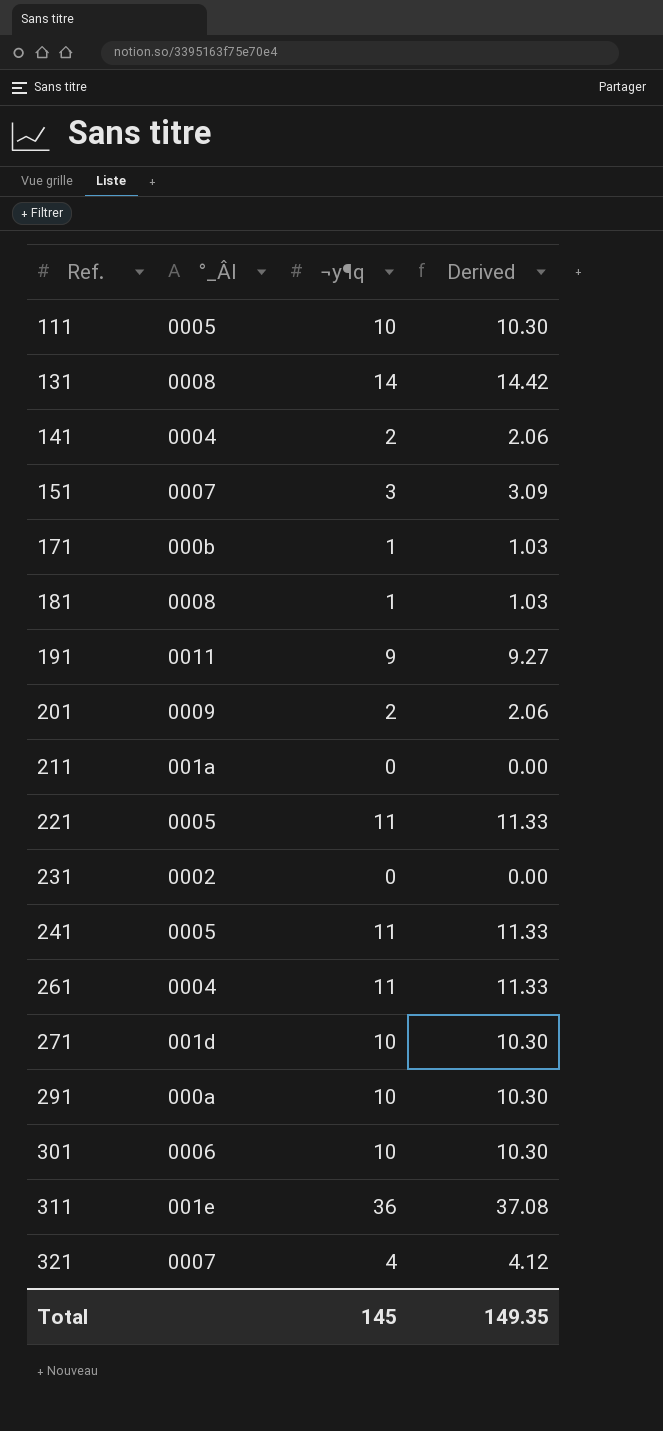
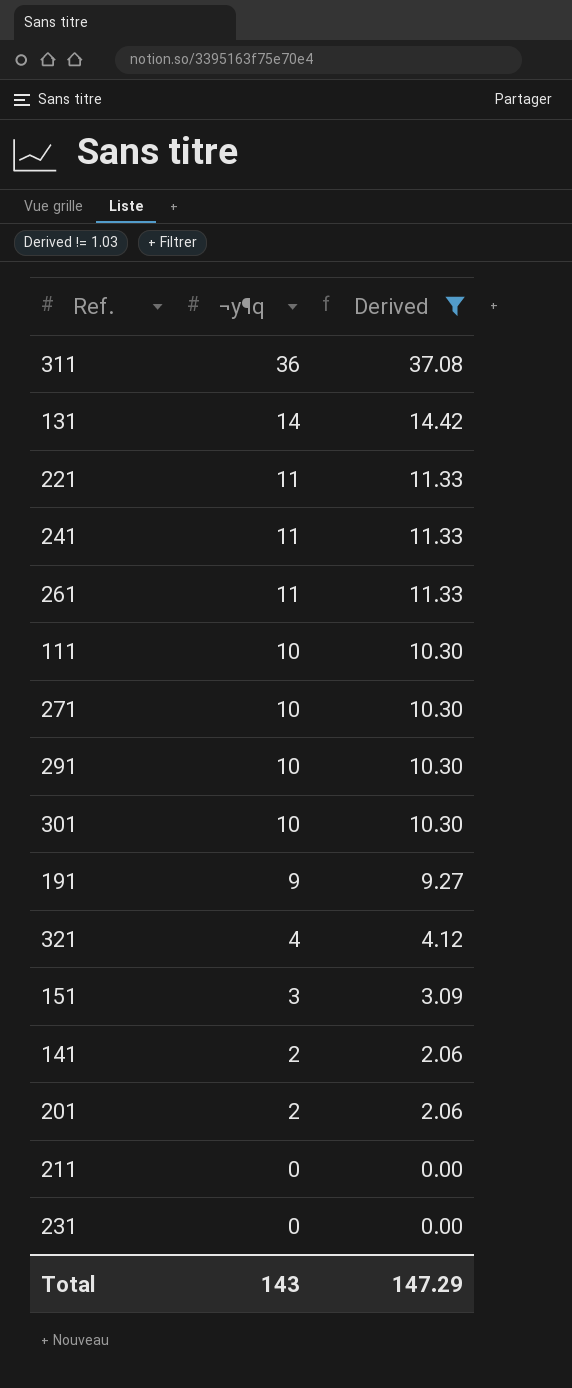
filter: none -> Derived != 1.03
row order: Ref. ascending -> ¬y¶q descending
column °_ÂI | position: 2 -> none
Total | ¬y¶q: 145 -> 143
Total | Derived: 149.35 -> 147.29

